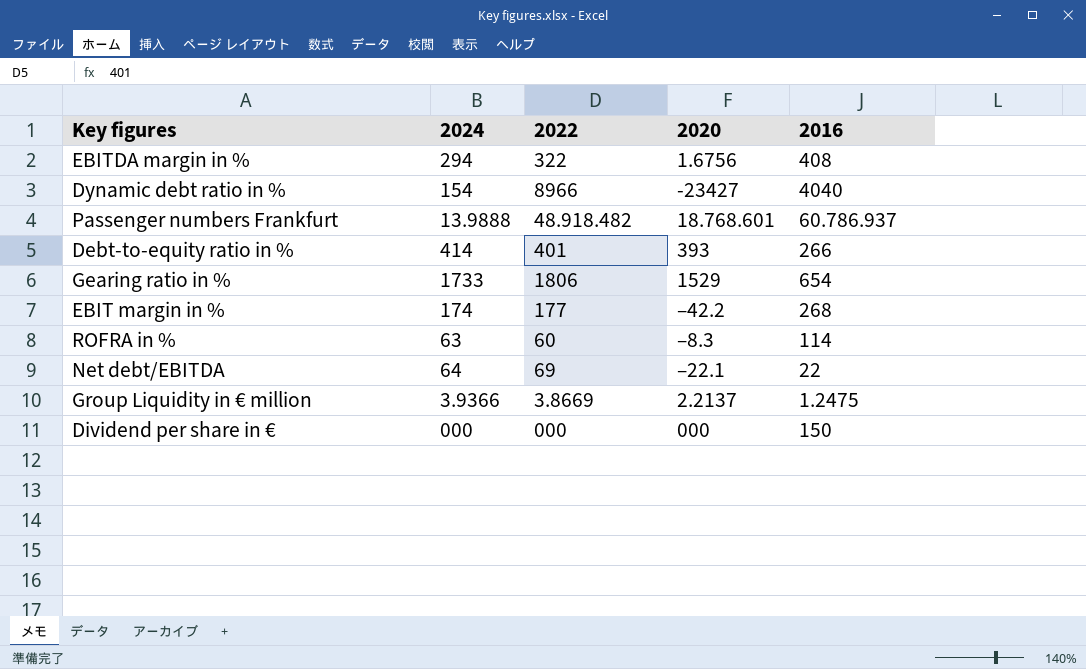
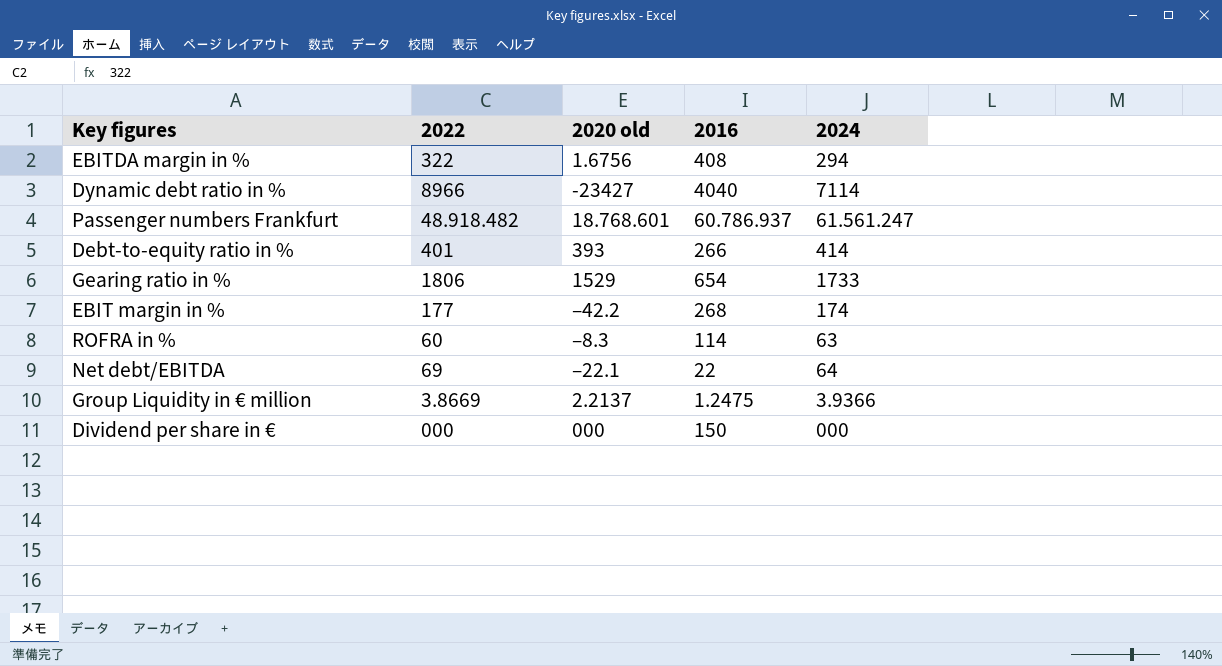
column name: 2020 -> 2020 old
column 2024 | position: 2 -> 5
Dynamic debt ratio in % | 2024: 154 -> 7114
Passenger numbers Frankfurt | 2024: 13.9888 -> 61.561.247

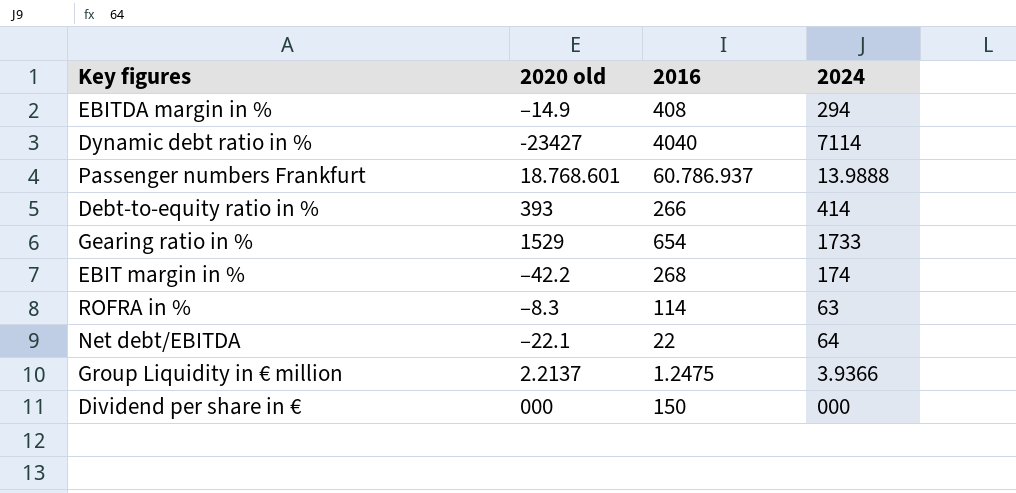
column 2022 | position: 2 -> none
EBITDA margin in % | 2020 old: 1.6756 -> –14.9
Passenger numbers Frankfurt | 2024: 61.561.247 -> 13.9888

